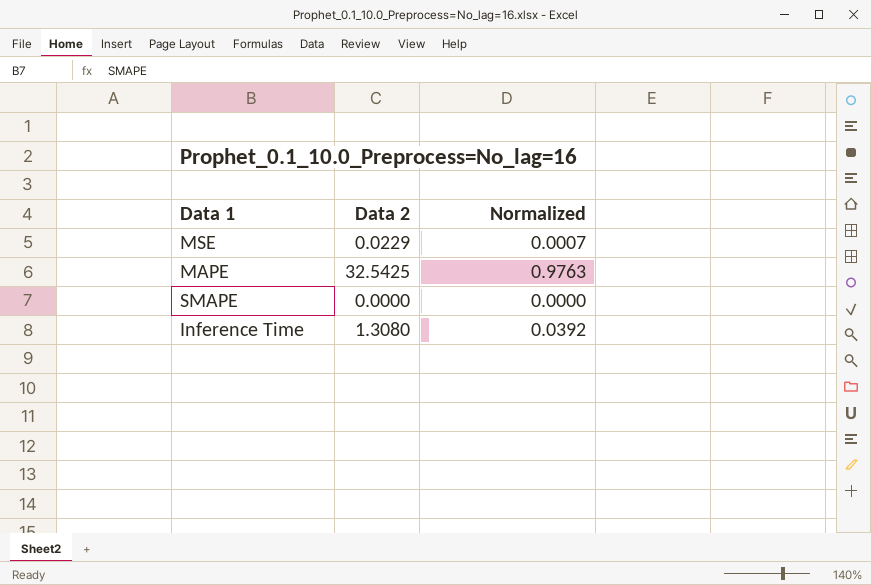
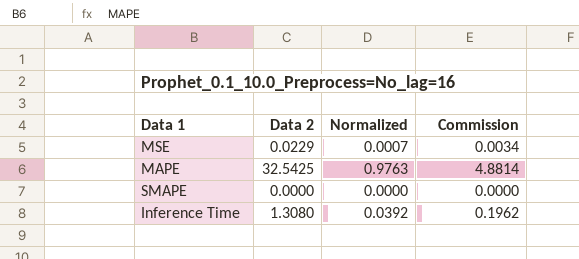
column Commission | formula: none -> [Data 2] * 0.15

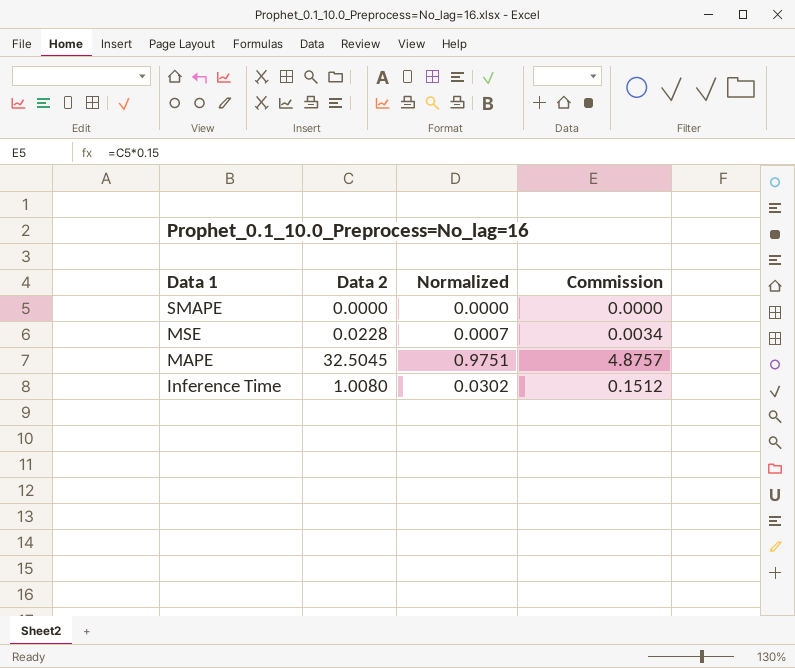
row order: none -> Data 1 descending
MSE | Data 2: 0.0229 -> 0.0228
MAPE | Data 2: 32.5425 -> 32.5045
MAPE | Normalized: 0.9763 -> 0.9751
MAPE | Commission: 4.8814 -> 4.8757
Inference Time | Data 2: 1.3080 -> 1.0080
Inference Time | Normalized: 0.0392 -> 0.0302
Inference Time | Commission: 0.1962 -> 0.1512

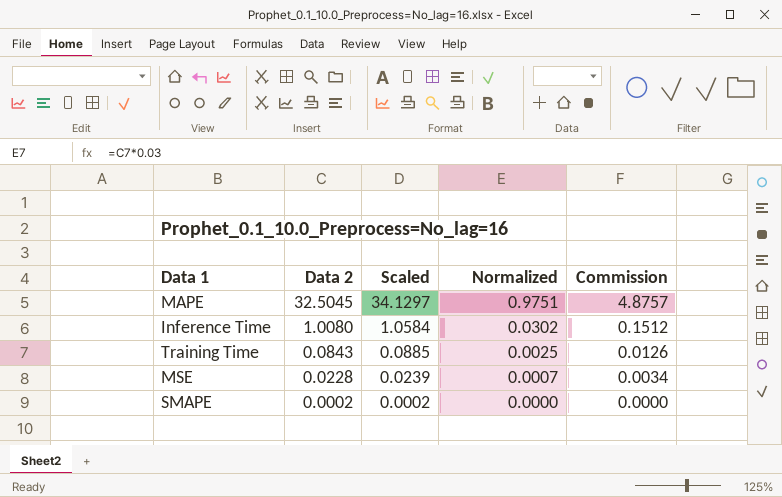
row order: Data 1 descending -> Data 2 descending
column Scaled | formula: none -> [Data 2] * 1.05
row Training Time: none -> 0.0843 | 0.0885 | 0.0025 | 0.0126
SMAPE | Data 2: 0.0000 -> 0.0002

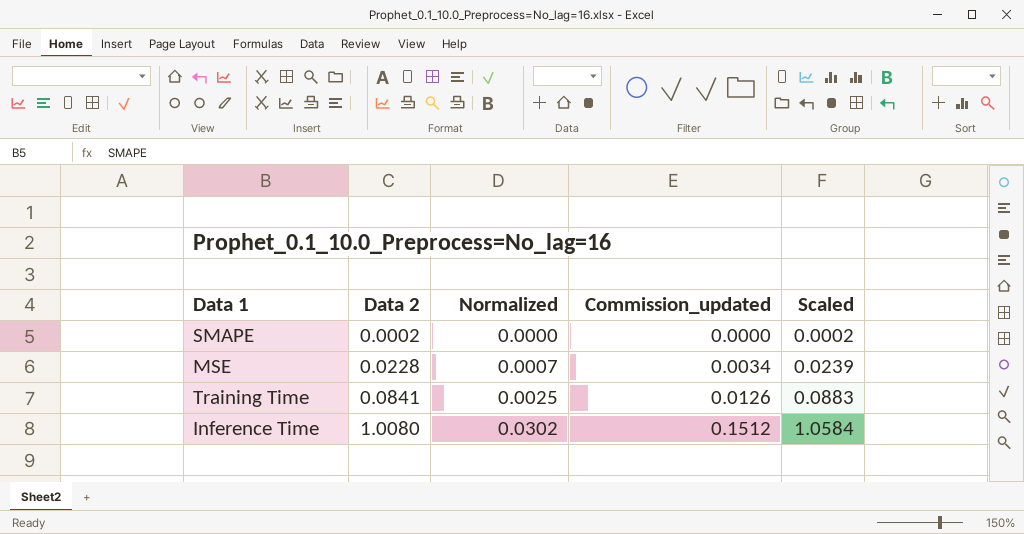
row order: Data 2 descending -> Data 2 ascending
column name: Commission -> Commission_updated
column Scaled | position: 3 -> 5
row MAPE: 32.5045 | 34.1297 | 0.9751 | 4.8757 -> none
Training Time | Data 2: 0.0843 -> 0.0841
Training Time | Scaled: 0.0885 -> 0.0883

